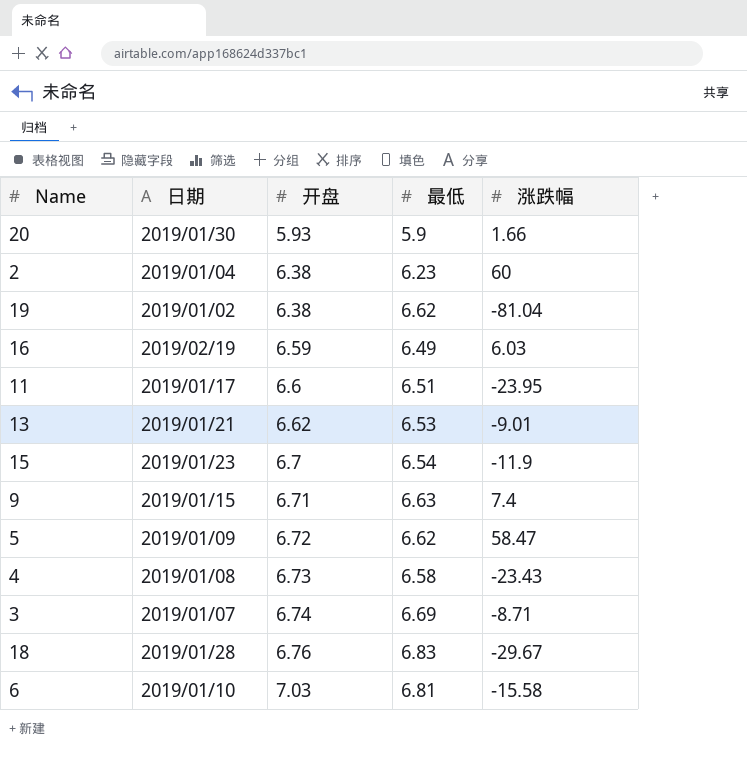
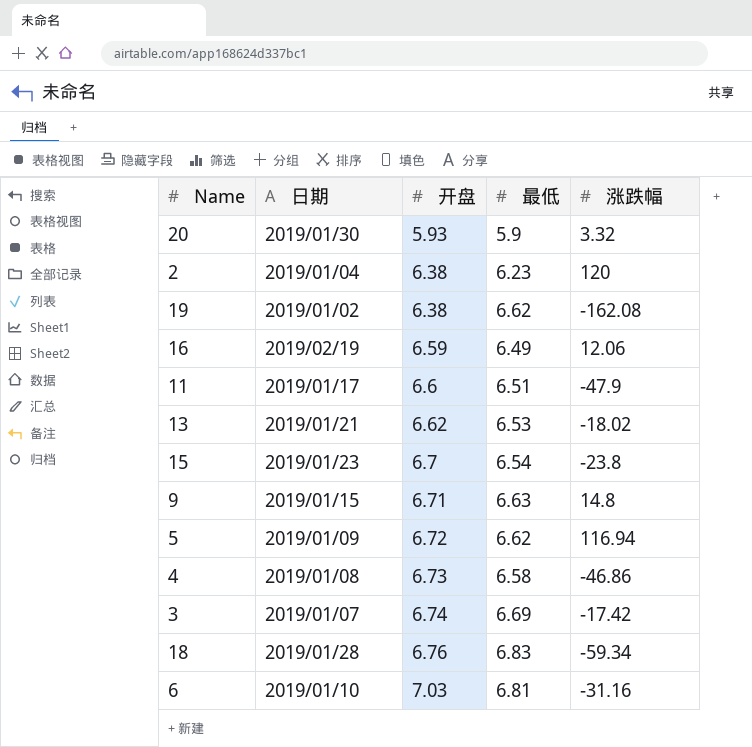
20 | 涨跌幅: 1.66 -> 3.32
2 | 涨跌幅: 60 -> 120
19 | 涨跌幅: -81.04 -> -162.08
16 | 涨跌幅: 6.03 -> 12.06
11 | 涨跌幅: -23.95 -> -47.9
13 | 涨跌幅: -9.01 -> -18.02
15 | 涨跌幅: -11.9 -> -23.8
9 | 涨跌幅: 7.4 -> 14.8
5 | 涨跌幅: 58.47 -> 116.94
4 | 涨跌幅: -23.43 -> -46.86
3 | 涨跌幅: -8.71 -> -17.42
18 | 涨跌幅: -29.67 -> -59.34
6 | 涨跌幅: -15.58 -> -31.16

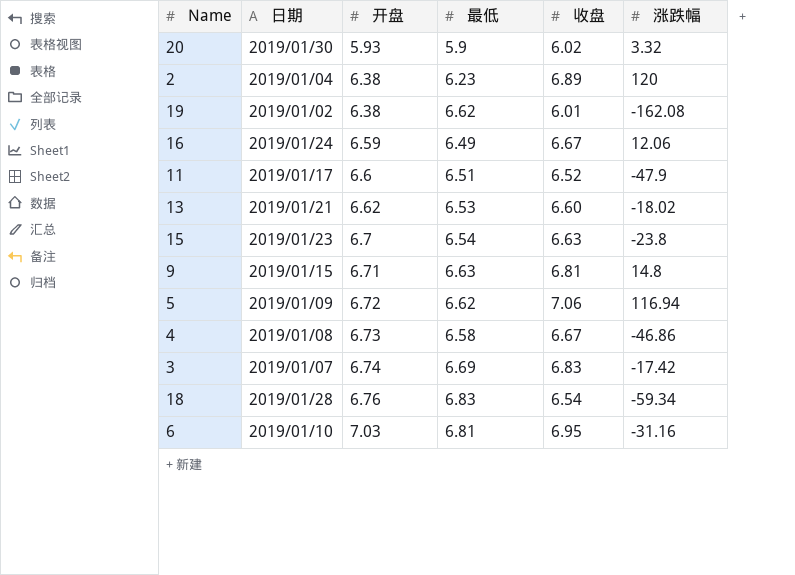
column 收盘 | position: none -> 5
16 | 日期: 2019/02/19 -> 2019/01/24

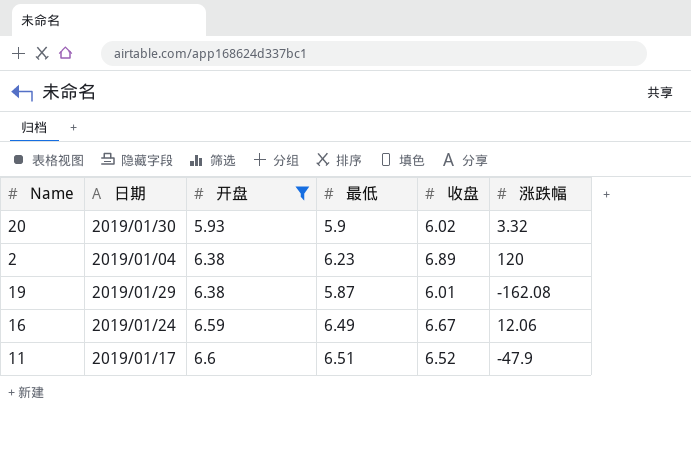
filter: none -> 开盘 <= 6.6
19 | 日期: 2019/01/02 -> 2019/01/29
19 | 最低: 6.62 -> 5.87

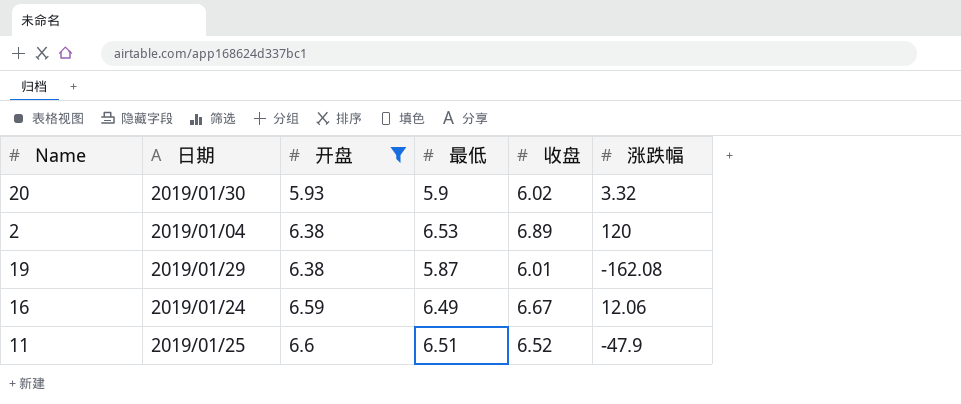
2 | 最低: 6.23 -> 6.53
11 | 日期: 2019/01/17 -> 2019/01/25

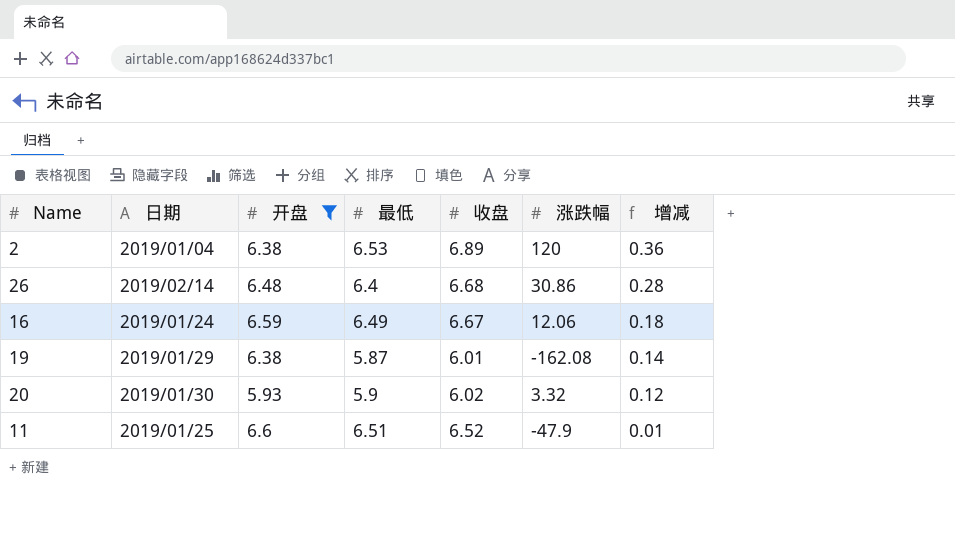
row order: 开盘 ascending -> 增减 descending
column 增减 | formula: none -> [收盘] - [最低]
row 26: none -> 2019/02/14 | 6.48 | 6.4 | 6.68 | 30.86 | 0.28

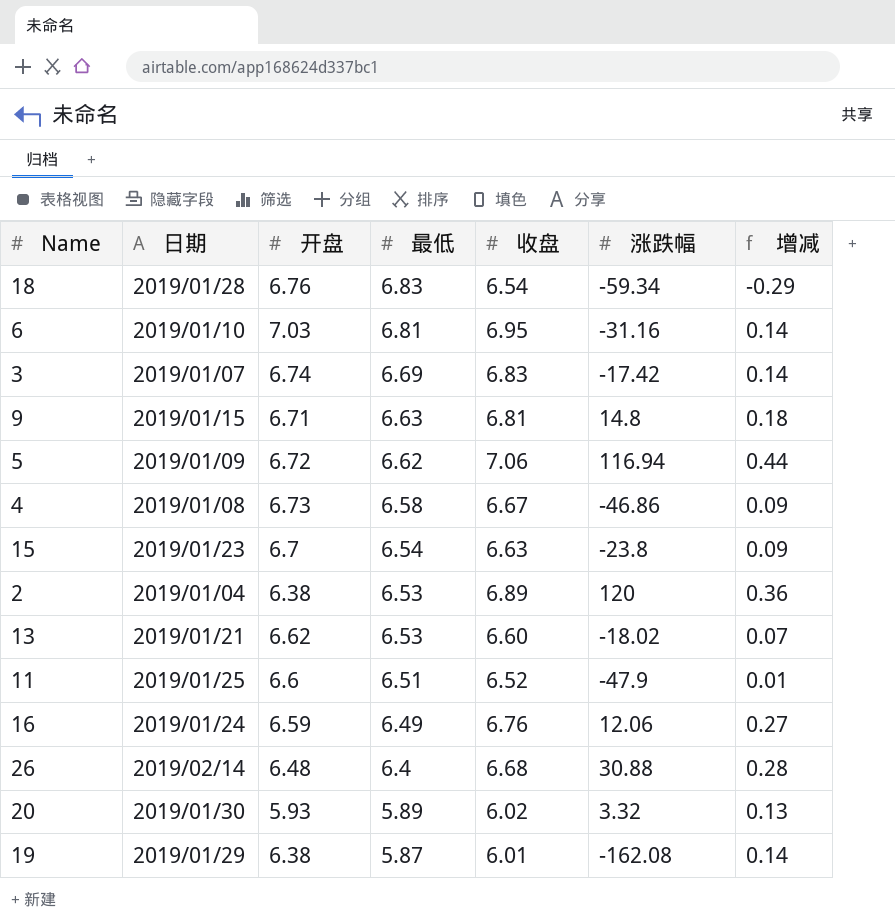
filter: 开盘 <= 6.6 -> none
row order: 增减 descending -> 最低 descending
16 | 收盘: 6.67 -> 6.76
16 | 增减: 0.18 -> 0.27
26 | 涨跌幅: 30.86 -> 30.88
20 | 最低: 5.9 -> 5.89
20 | 增减: 0.12 -> 0.13

